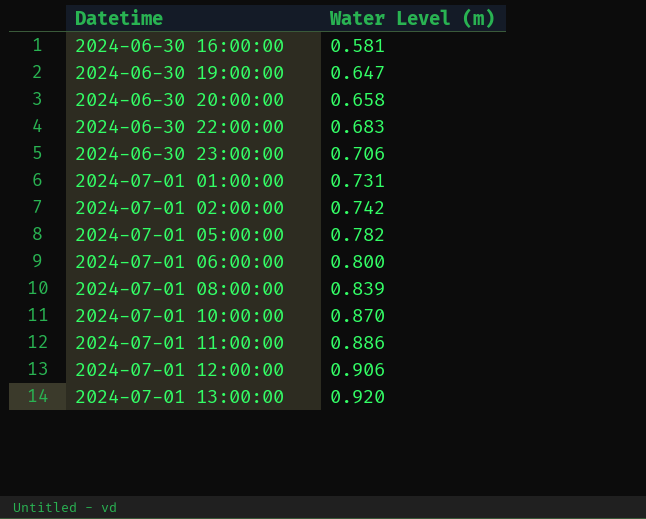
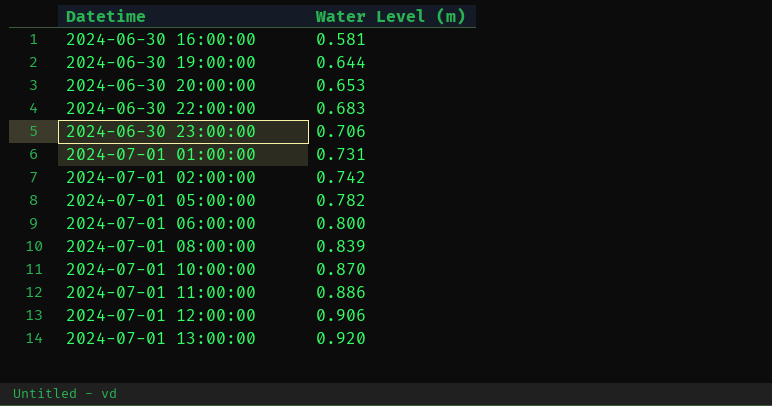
2024-06-30 19:00:00 | Water Level (m): 0.647 -> 0.644
2024-06-30 20:00:00 | Water Level (m): 0.658 -> 0.653

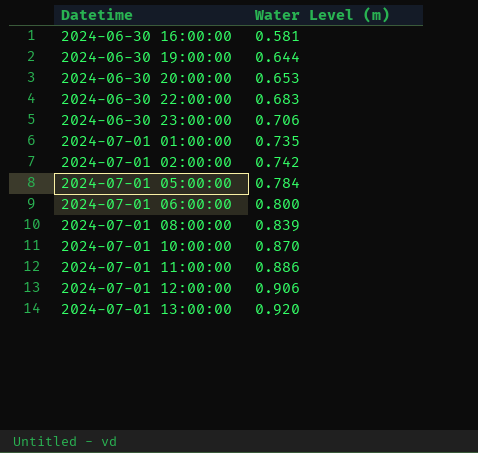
2024-07-01 01:00:00 | Water Level (m): 0.731 -> 0.735
2024-07-01 05:00:00 | Water Level (m): 0.782 -> 0.784

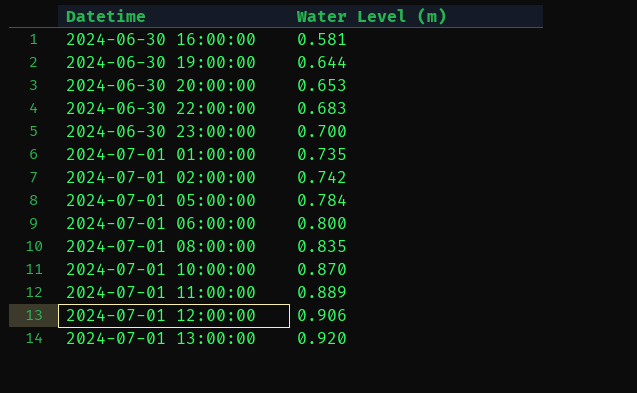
2024-06-30 23:00:00 | Water Level (m): 0.706 -> 0.700
2024-07-01 08:00:00 | Water Level (m): 0.839 -> 0.835
2024-07-01 11:00:00 | Water Level (m): 0.886 -> 0.889

